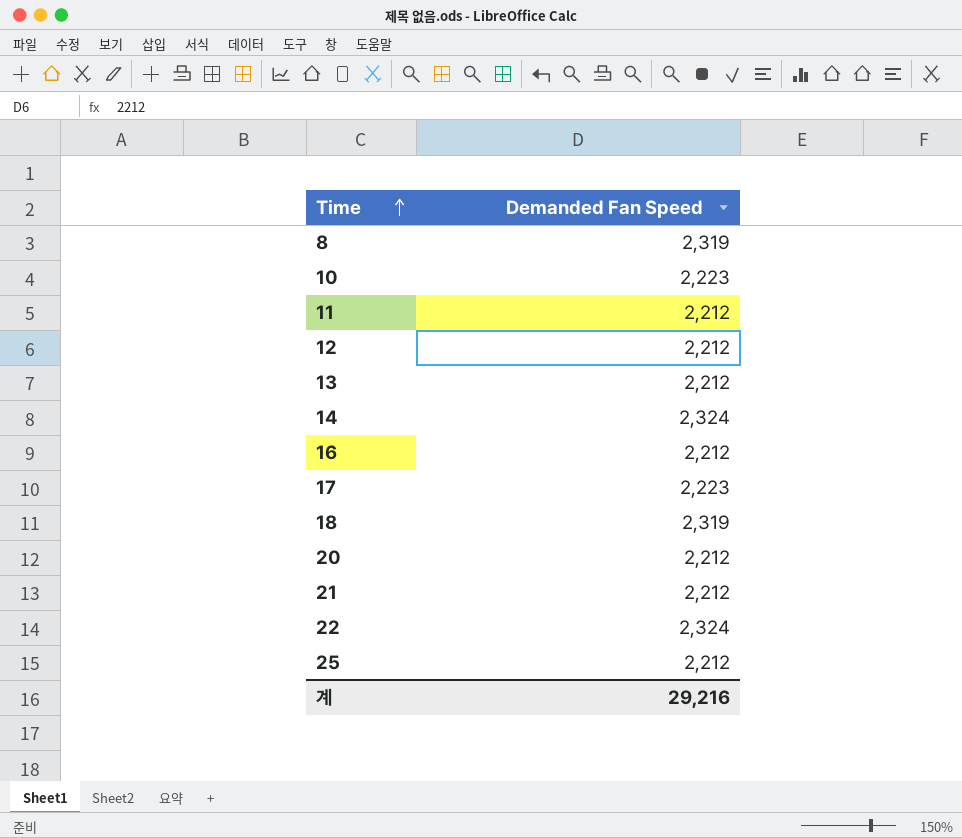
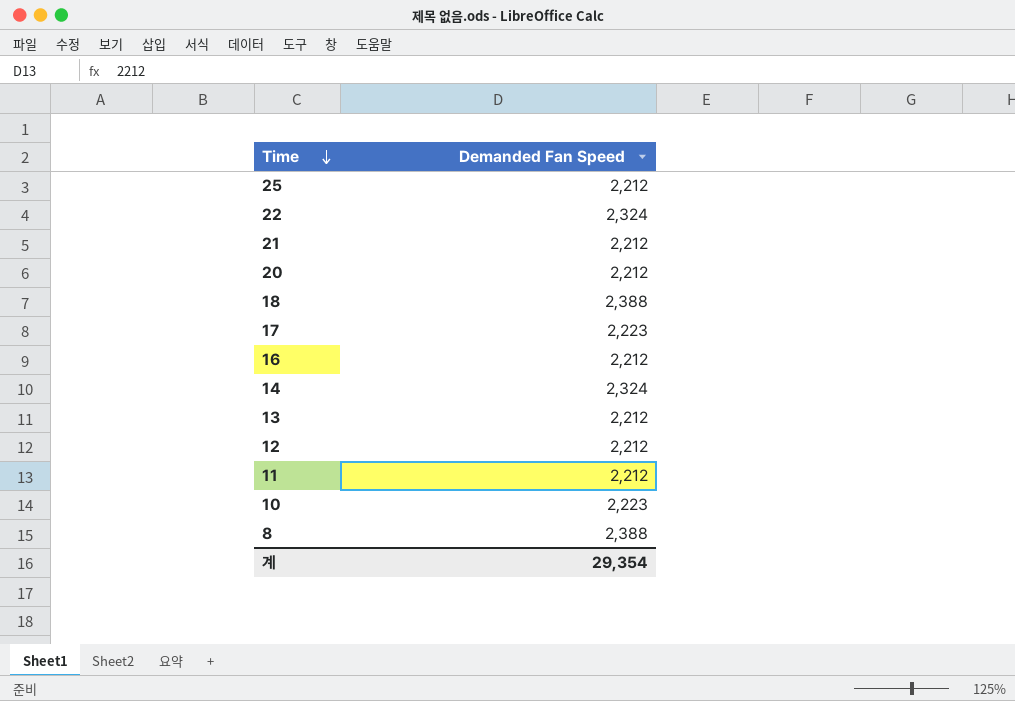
row order: Time ascending -> Time descending
18 | Demanded Fan Speed: 2,319 -> 2,388
8 | Demanded Fan Speed: 2,319 -> 2,388
계 | Demanded Fan Speed: 29,216 -> 29,354

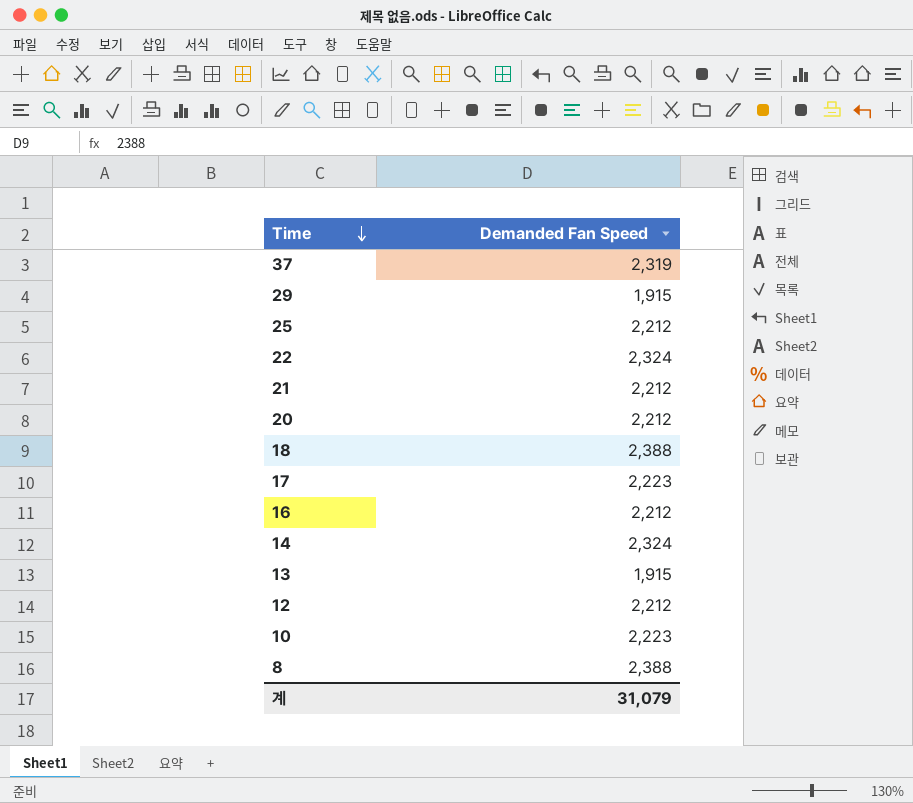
row 11: 2,212 -> none
row 37: none -> 2,319
row 29: none -> 1,915
13 | Demanded Fan Speed: 2,212 -> 1,915
계 | Demanded Fan Speed: 29,354 -> 31,079

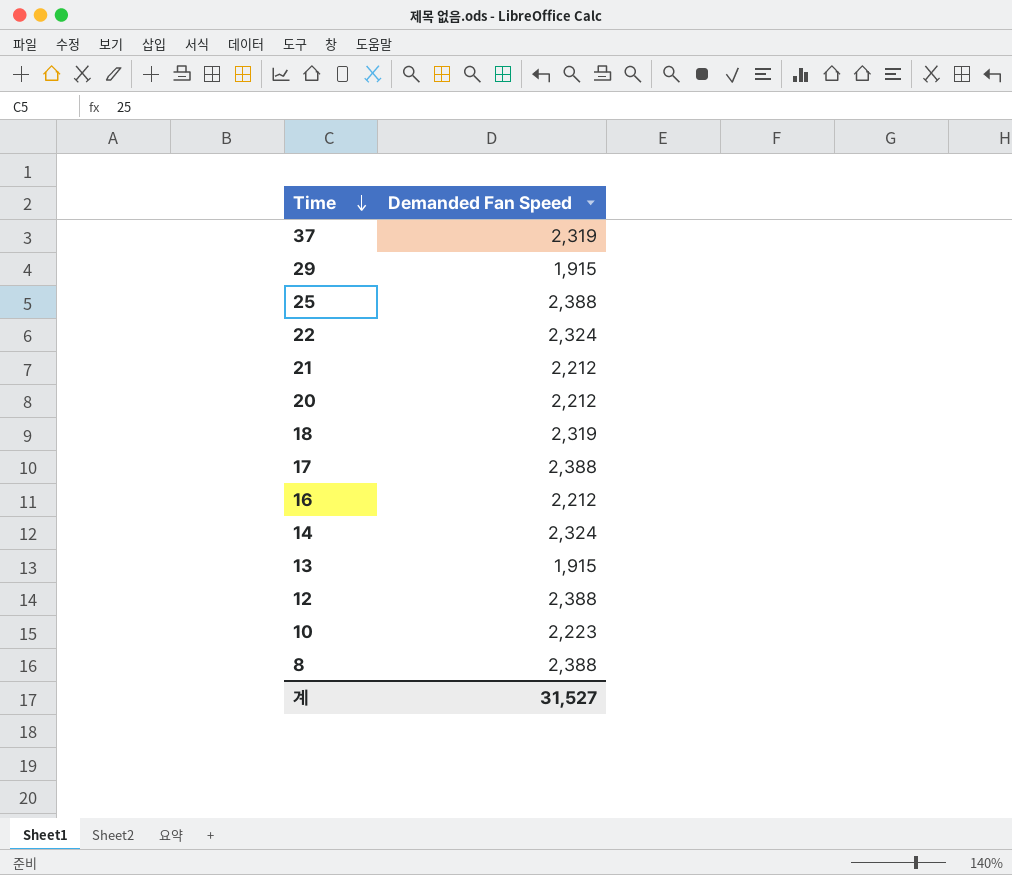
25 | Demanded Fan Speed: 2,212 -> 2,388
18 | Demanded Fan Speed: 2,388 -> 2,319
17 | Demanded Fan Speed: 2,223 -> 2,388
12 | Demanded Fan Speed: 2,212 -> 2,388
계 | Demanded Fan Speed: 31,079 -> 31,527

